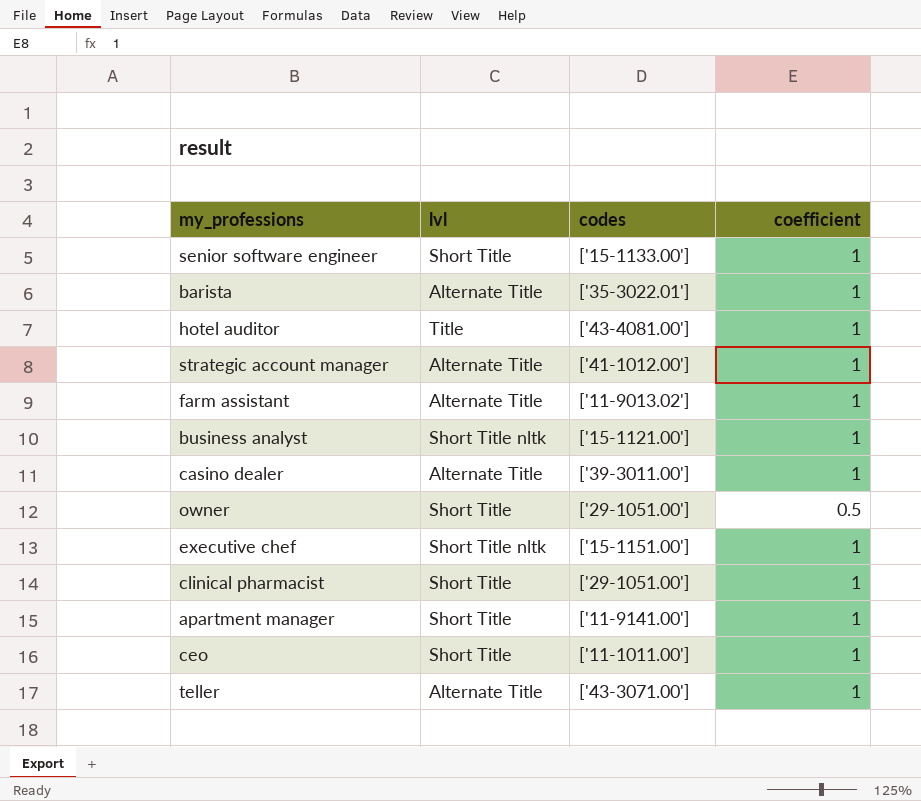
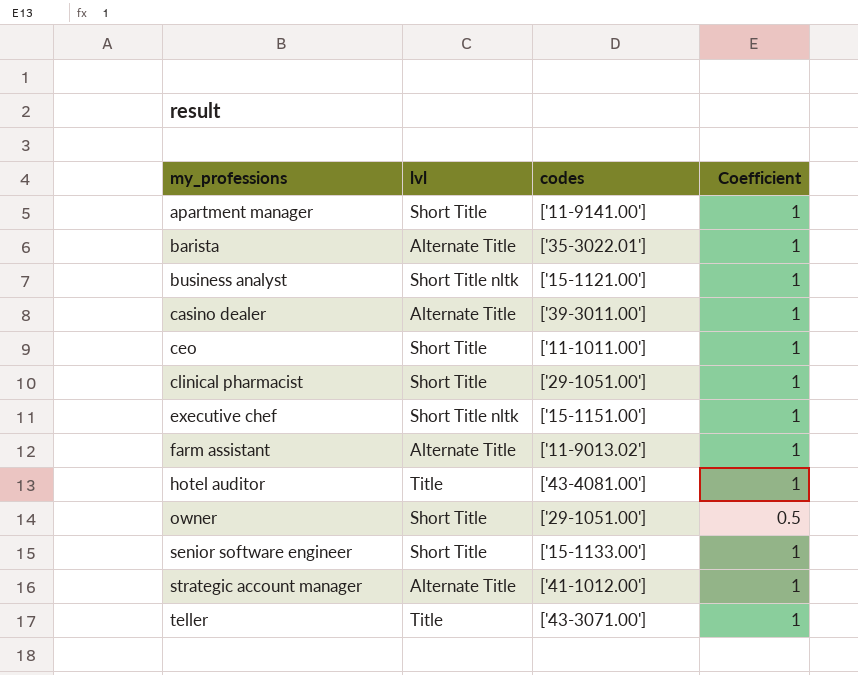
row order: none -> my_professions ascending
column name: coefficient -> Coefficient
teller | lvl: Alternate Title -> Title

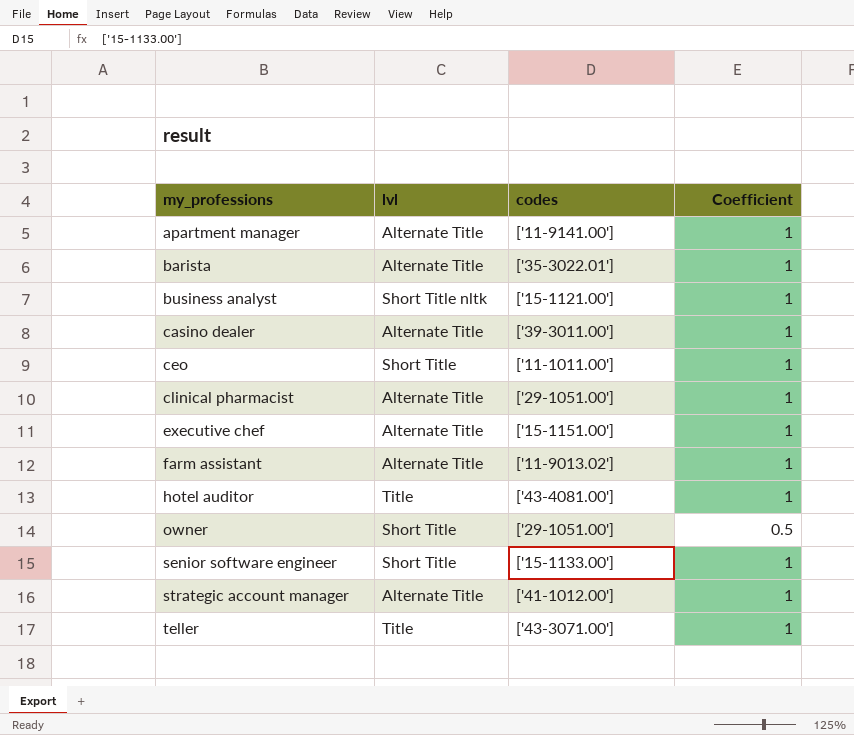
apartment manager | lvl: Short Title -> Alternate Title
clinical pharmacist | lvl: Short Title -> Alternate Title
executive chef | lvl: Short Title nltk -> Alternate Title

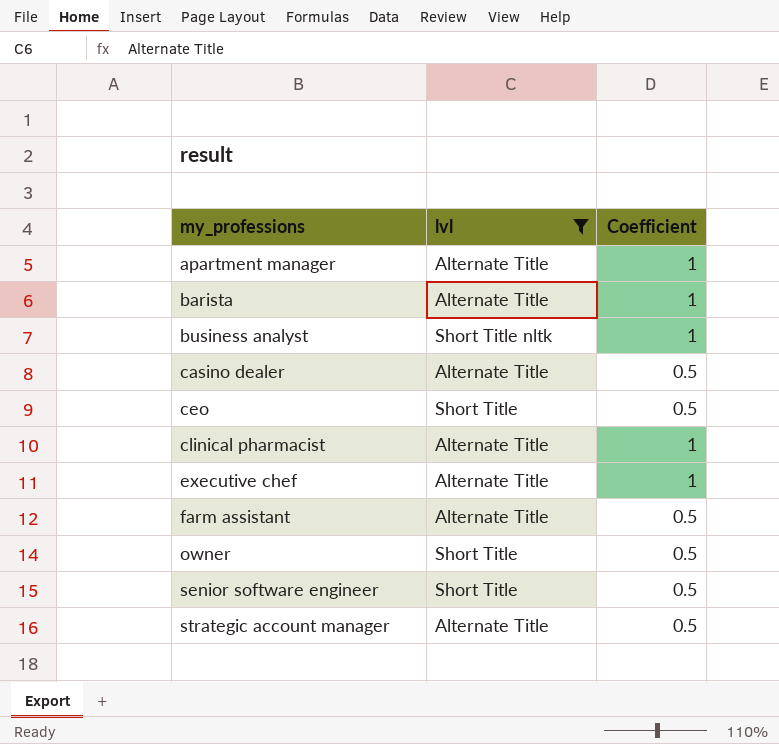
filter: none -> lvl != Title
column codes | position: 3 -> none
casino dealer | Coefficient: 1 -> 0.5
ceo | Coefficient: 1 -> 0.5
farm assistant | Coefficient: 1 -> 0.5
senior software engineer | Coefficient: 1 -> 0.5
strategic account manager | Coefficient: 1 -> 0.5

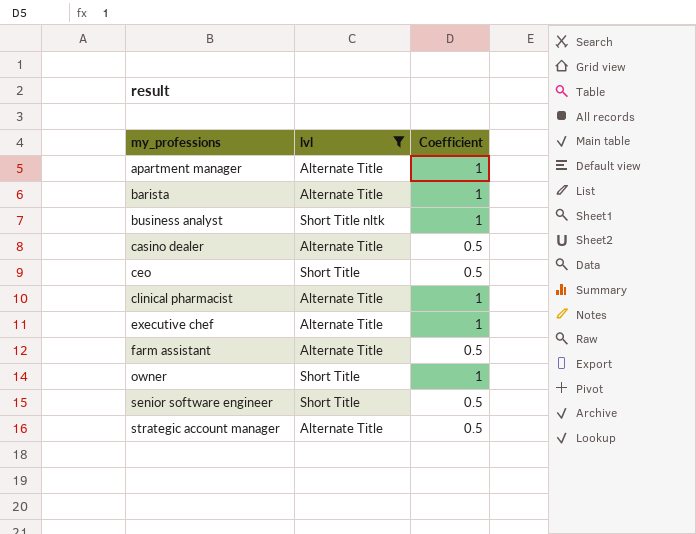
owner | Coefficient: 0.5 -> 1

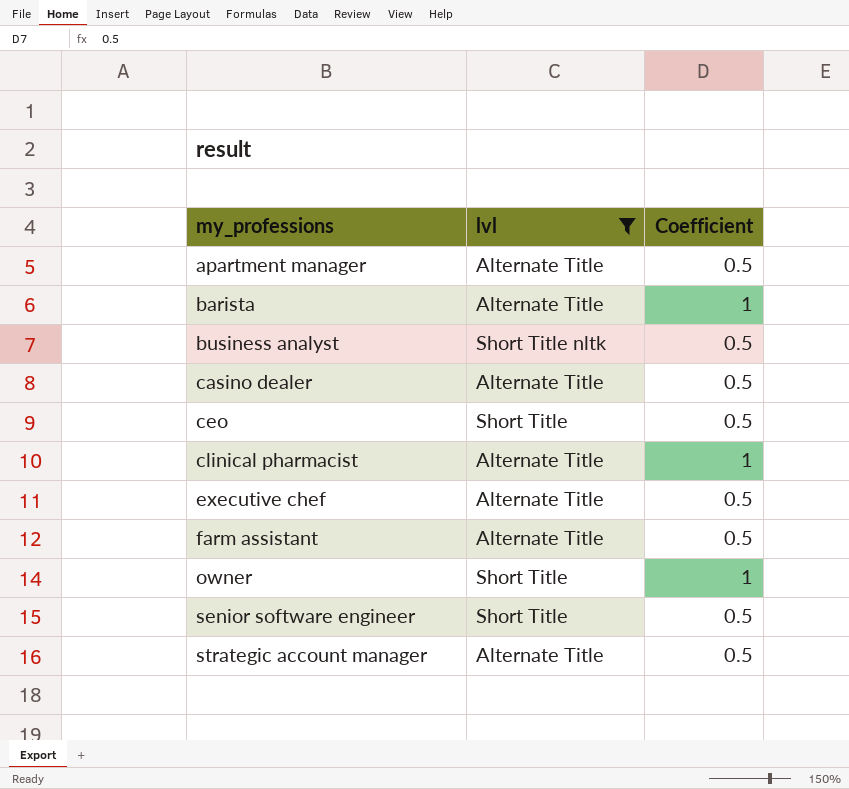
apartment manager | Coefficient: 1 -> 0.5
business analyst | Coefficient: 1 -> 0.5
executive chef | Coefficient: 1 -> 0.5

